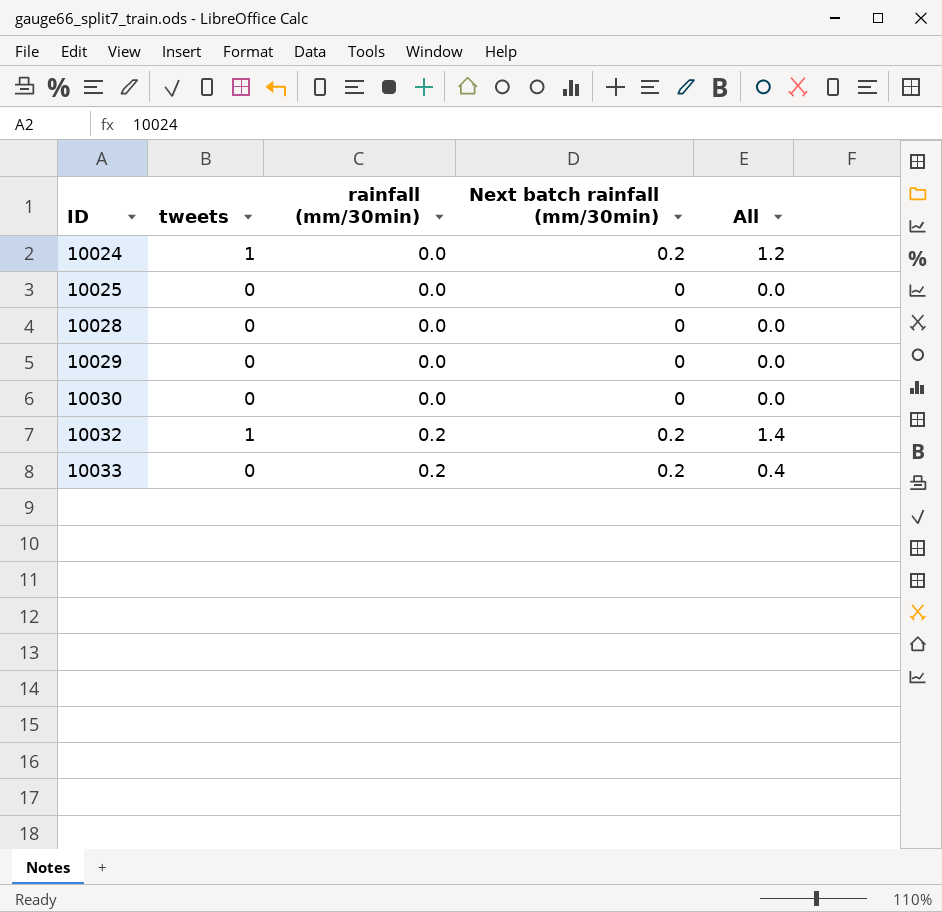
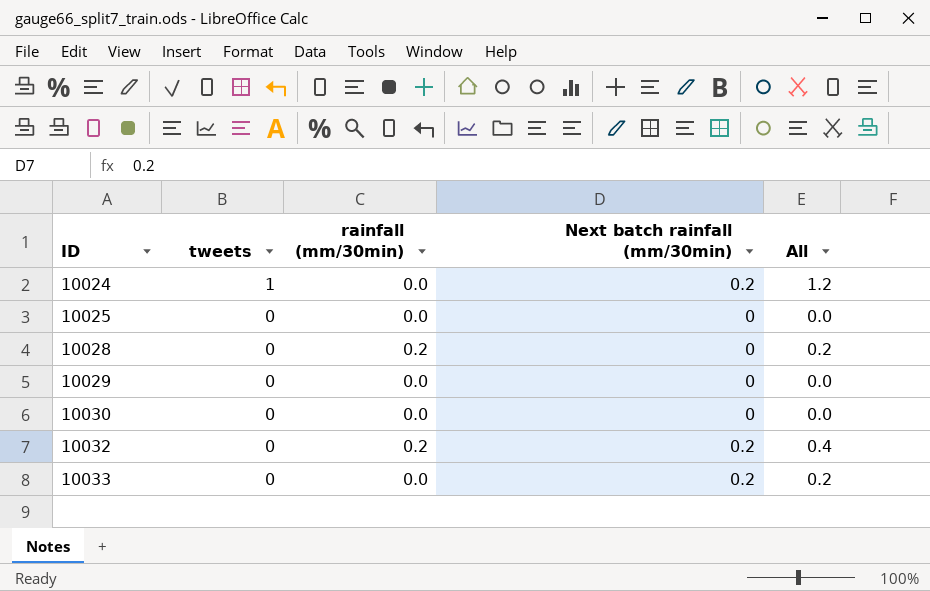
10028 | rainfall (mm/30min): 0.0 -> 0.2
10028 | All: 0.0 -> 0.2
10032 | tweets: 1 -> 0
10032 | All: 1.4 -> 0.4
10033 | rainfall (mm/30min): 0.2 -> 0.0
10033 | All: 0.4 -> 0.2

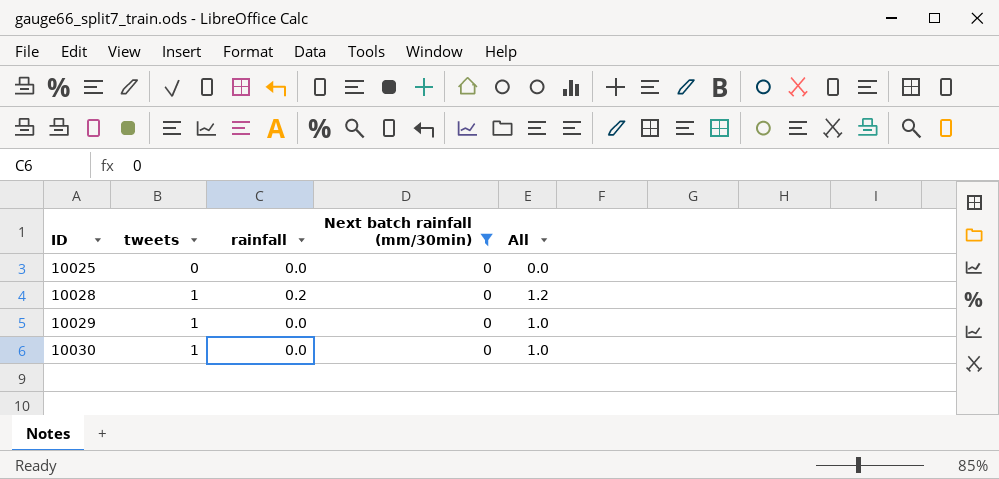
filter: none -> Next batch rainfall (mm/30min) = 0
column name: rainfall (mm/30min) -> rainfall
10028 | tweets: 0 -> 1
10028 | All: 0.2 -> 1.2
10029 | tweets: 0 -> 1
10029 | All: 0.0 -> 1.0
10030 | tweets: 0 -> 1
10030 | All: 0.0 -> 1.0

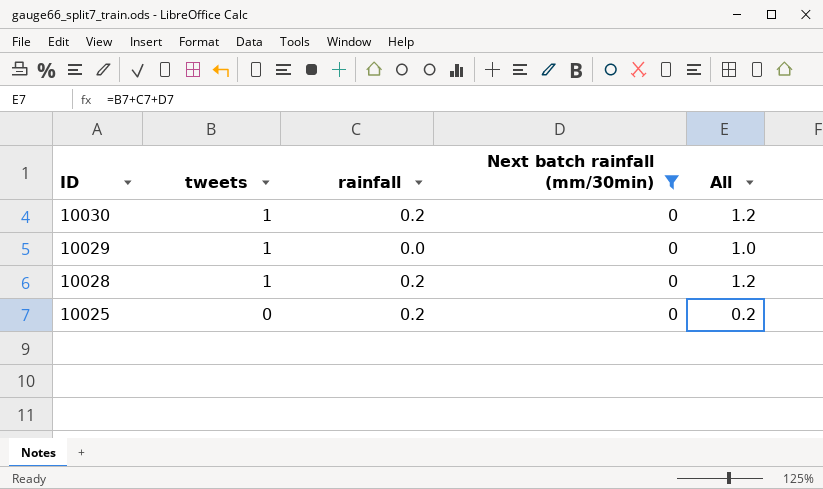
row order: ID ascending -> ID descending
10030 | rainfall: 0.0 -> 0.2
10030 | All: 1.0 -> 1.2
10025 | rainfall: 0.0 -> 0.2
10025 | All: 0.0 -> 0.2

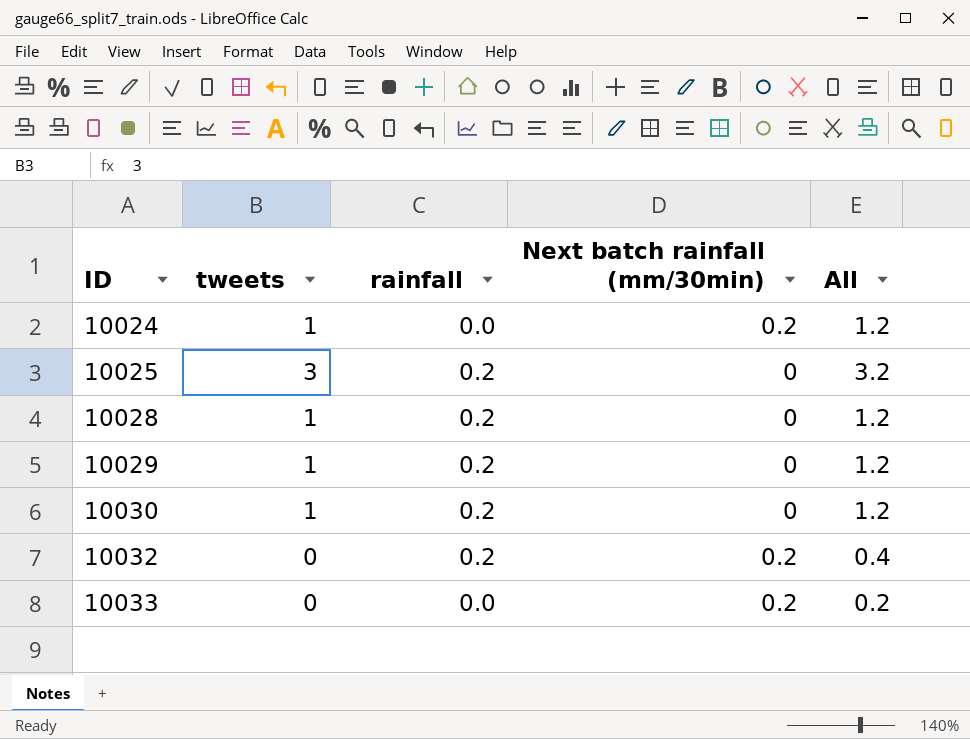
filter: Next batch rainfall (mm/30min) = 0 -> none
row order: ID descending -> ID ascending
10025 | tweets: 0 -> 3
10025 | All: 0.2 -> 3.2
10029 | rainfall: 0.0 -> 0.2
10029 | All: 1.0 -> 1.2

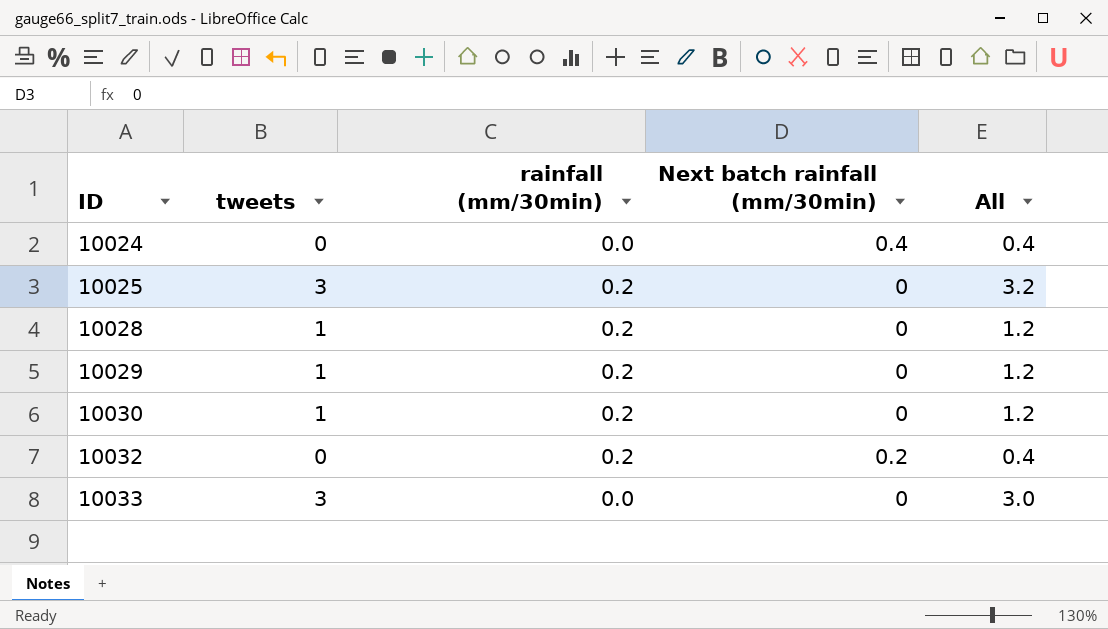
column name: rainfall -> rainfall (mm/30min)
10024 | tweets: 1 -> 0
10024 | Next batch rainfall (mm/30min): 0.2 -> 0.4
10024 | All: 1.2 -> 0.4
10033 | tweets: 0 -> 3
10033 | Next batch rainfall (mm/30min): 0.2 -> 0
10033 | All: 0.2 -> 3.0

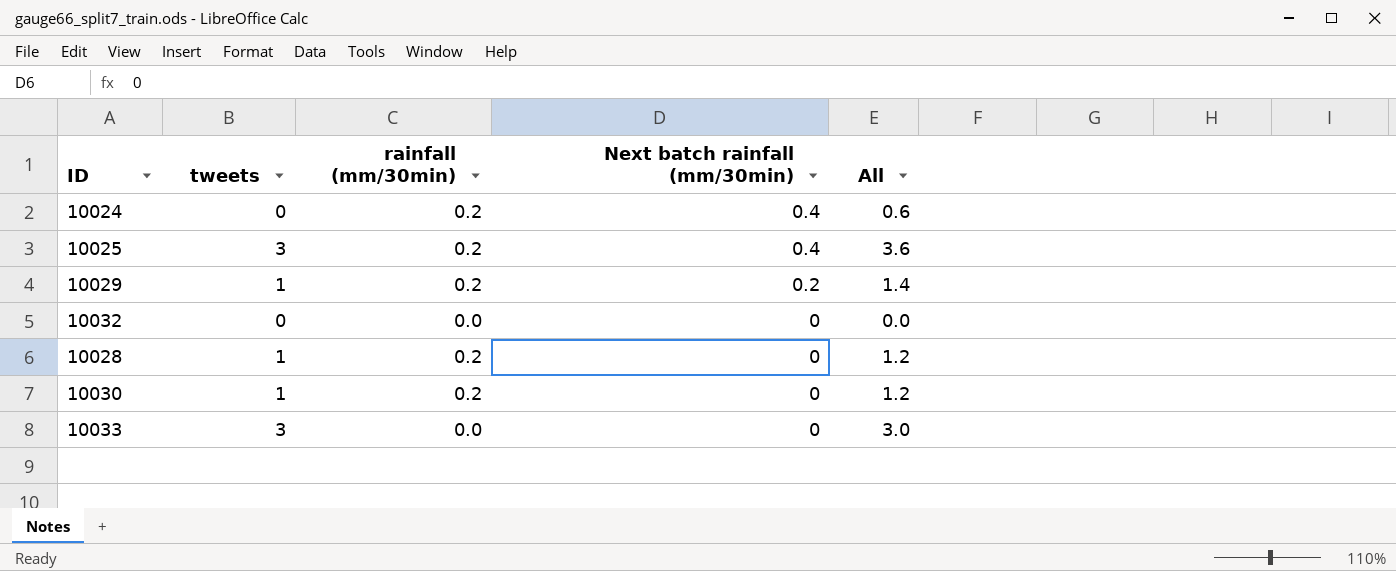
row order: ID ascending -> Next batch rainfall (mm/30min) descending
10024 | rainfall (mm/30min): 0.0 -> 0.2
10024 | All: 0.4 -> 0.6
10025 | Next batch rainfall (mm/30min): 0 -> 0.4
10025 | All: 3.2 -> 3.6
10029 | Next batch rainfall (mm/30min): 0 -> 0.2
10029 | All: 1.2 -> 1.4
10032 | rainfall (mm/30min): 0.2 -> 0.0
10032 | Next batch rainfall (mm/30min): 0.2 -> 0
10032 | All: 0.4 -> 0.0

